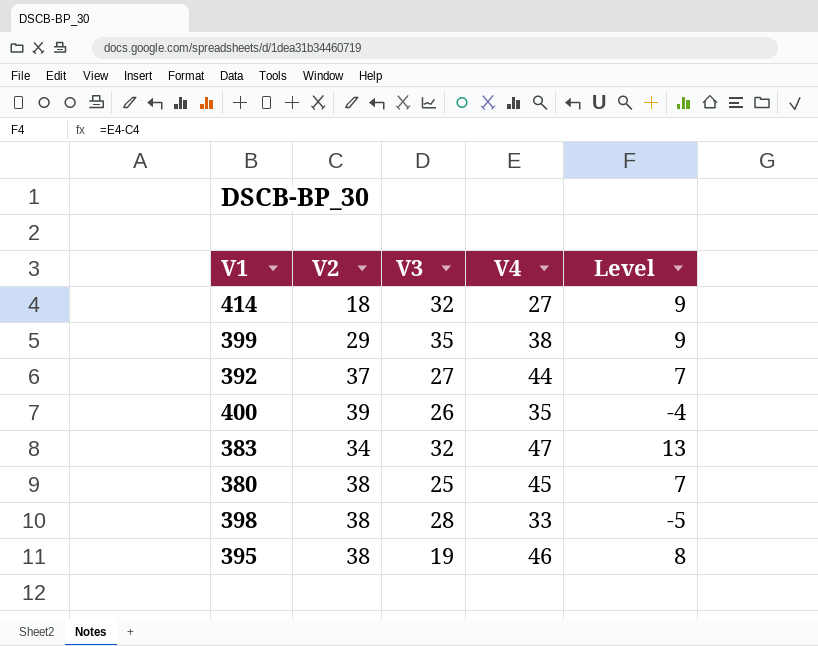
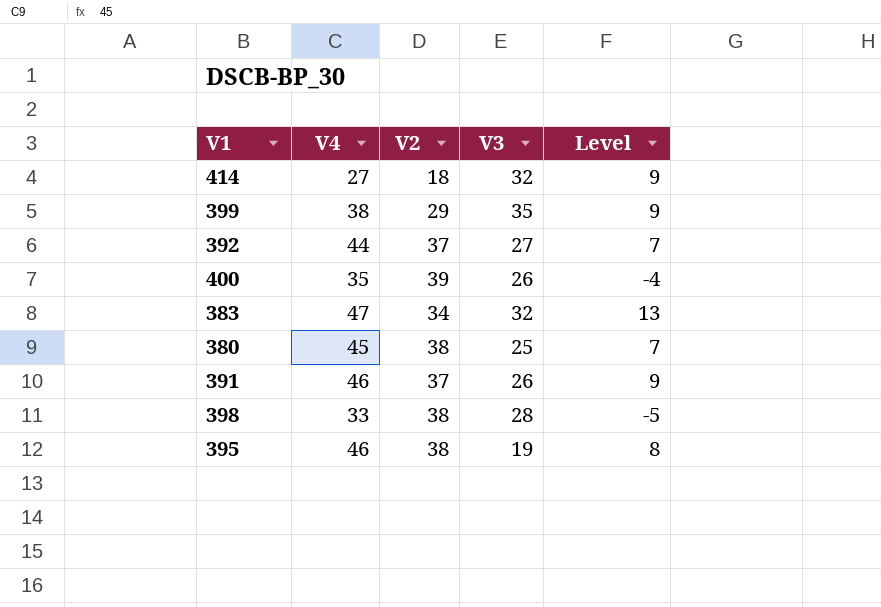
column V4 | position: 4 -> 2
row 391: none -> 46 | 37 | 26 | 9

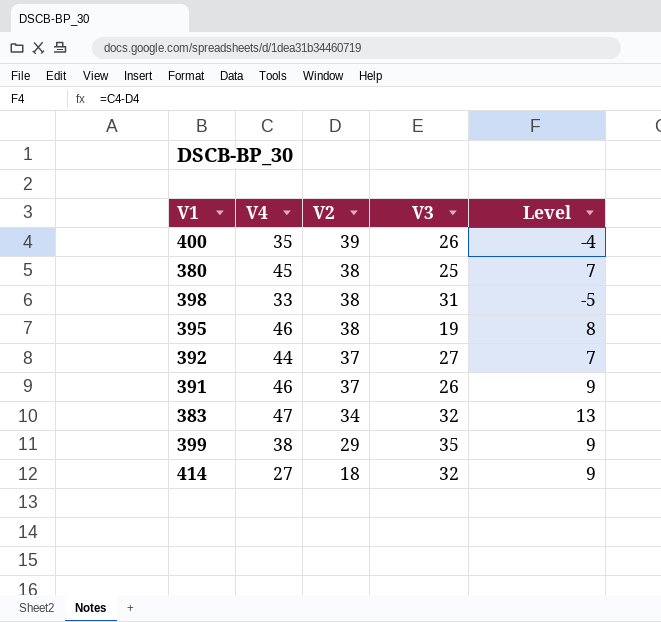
row order: none -> V2 descending
398 | V3: 28 -> 31

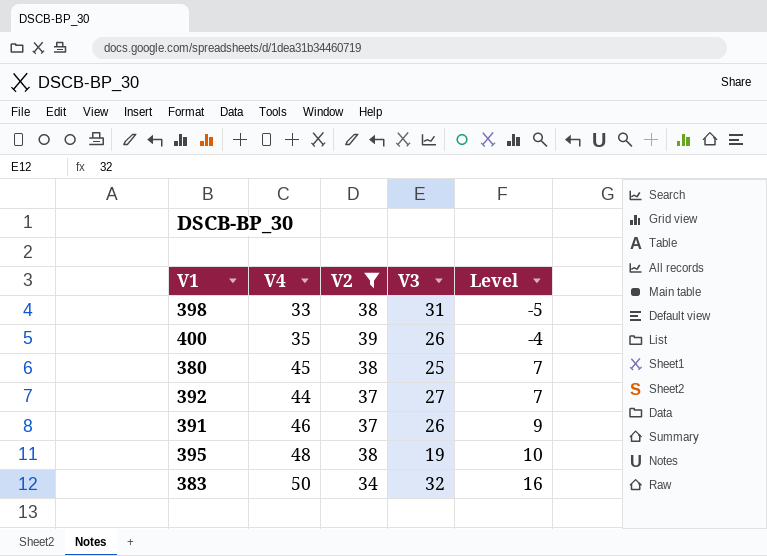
filter: none -> V2 >= 34
row order: V2 descending -> Level ascending
395 | V4: 46 -> 48
395 | Level: 8 -> 10
383 | V4: 47 -> 50
383 | Level: 13 -> 16

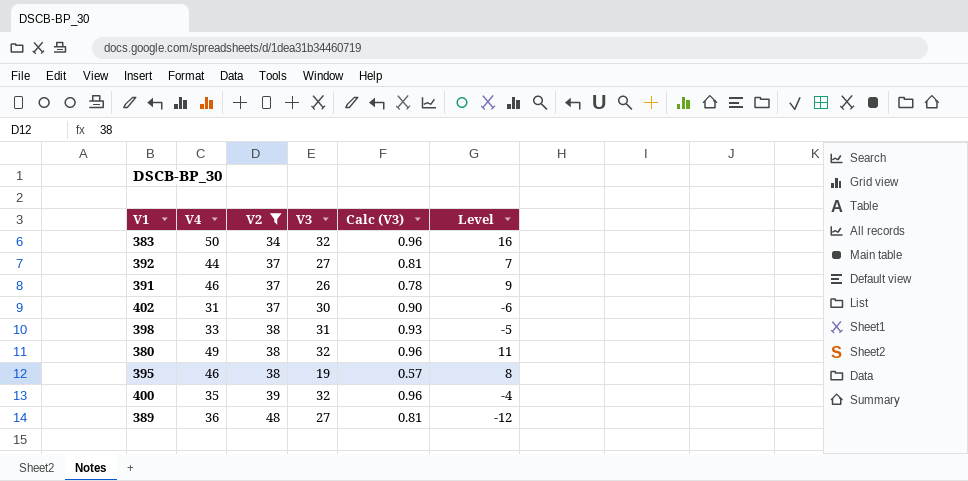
row order: Level ascending -> V2 ascending
column Calc (V3) | formula: none -> [V3] * 0.03
row 402: none -> 31 | 37 | 30 | 0.90 | -6
380 | V4: 45 -> 49
380 | V3: 25 -> 32
380 | Level: 7 -> 11
395 | V4: 48 -> 46
395 | Level: 10 -> 8
400 | V3: 26 -> 32
row 389: none -> 36 | 48 | 27 | 0.81 | -12

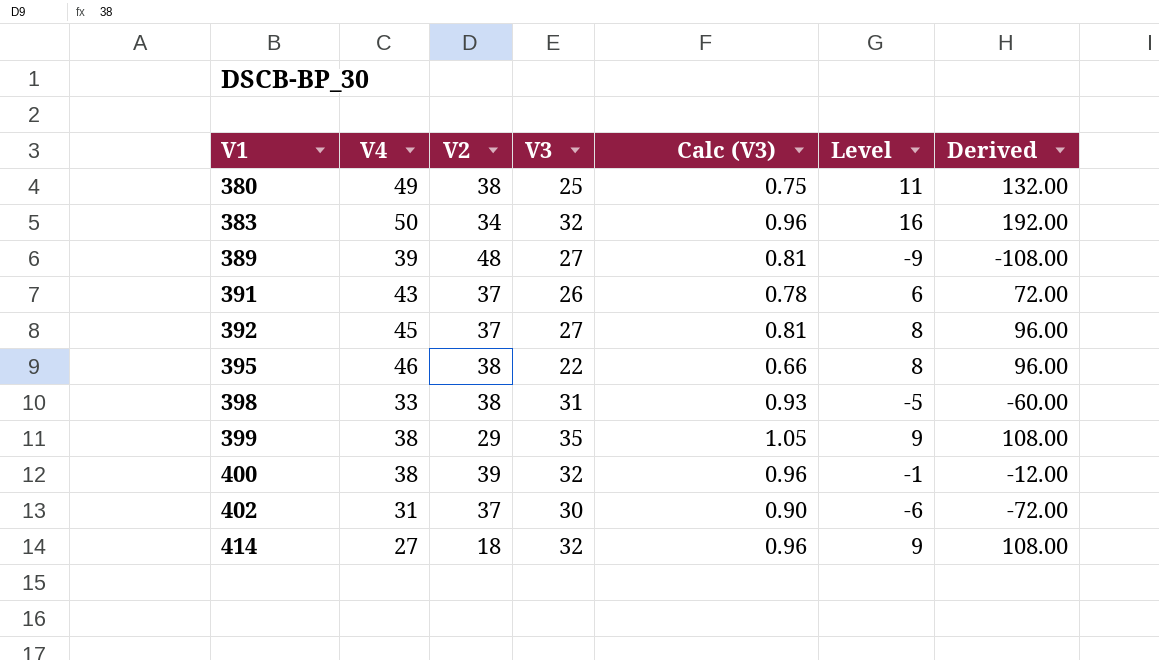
filter: V2 >= 34 -> none
row order: V2 ascending -> V1 ascending
column Derived | formula: none -> [Level] * 12
380 | V3: 32 -> 25
380 | Calc (V3): 0.96 -> 0.75
389 | V4: 36 -> 39
389 | Level: -12 -> -9
391 | V4: 46 -> 43
391 | Level: 9 -> 6
392 | V4: 44 -> 45
392 | Level: 7 -> 8
395 | V3: 19 -> 22
395 | Calc (V3): 0.57 -> 0.66
400 | V4: 35 -> 38
400 | Level: -4 -> -1

